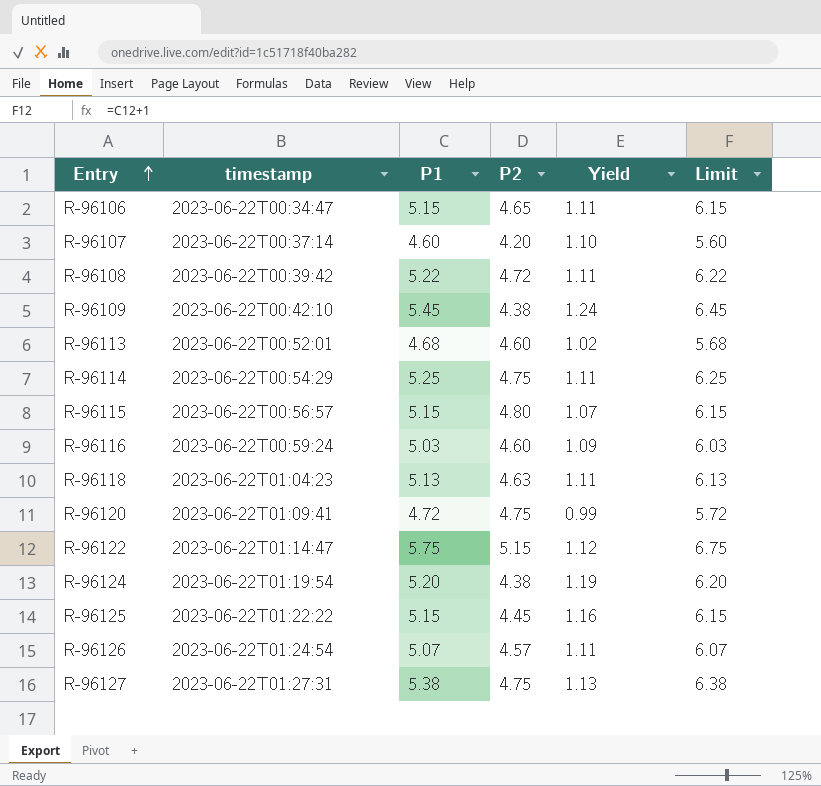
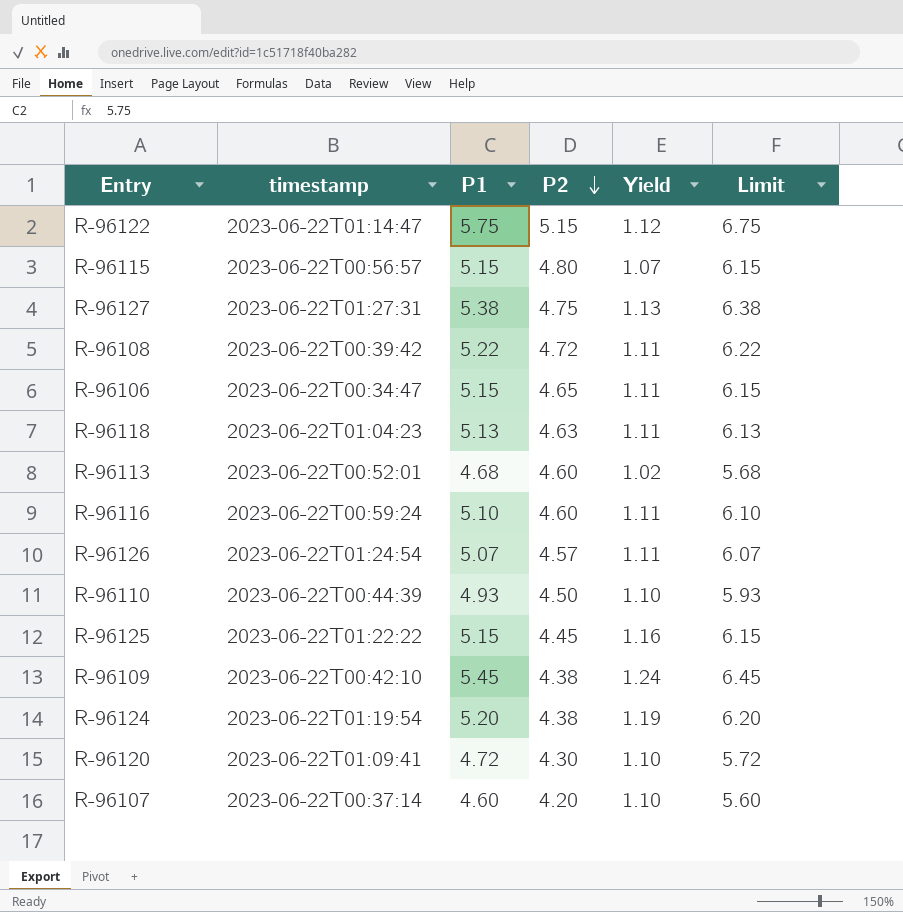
row order: Entry ascending -> P2 descending
row R-96114: 2023-06-22T00:54:29 | 5.25 | 4.75 | 1.11 | 6.25 -> none
R-96116 | P1: 5.03 -> 5.10
R-96116 | Yield: 1.09 -> 1.11
R-96116 | Limit: 6.03 -> 6.10
row R-96110: none -> 2023-06-22T00:44:39 | 4.93 | 4.50 | 1.10 | 5.93
R-96120 | P2: 4.75 -> 4.30
R-96120 | Yield: 0.99 -> 1.10

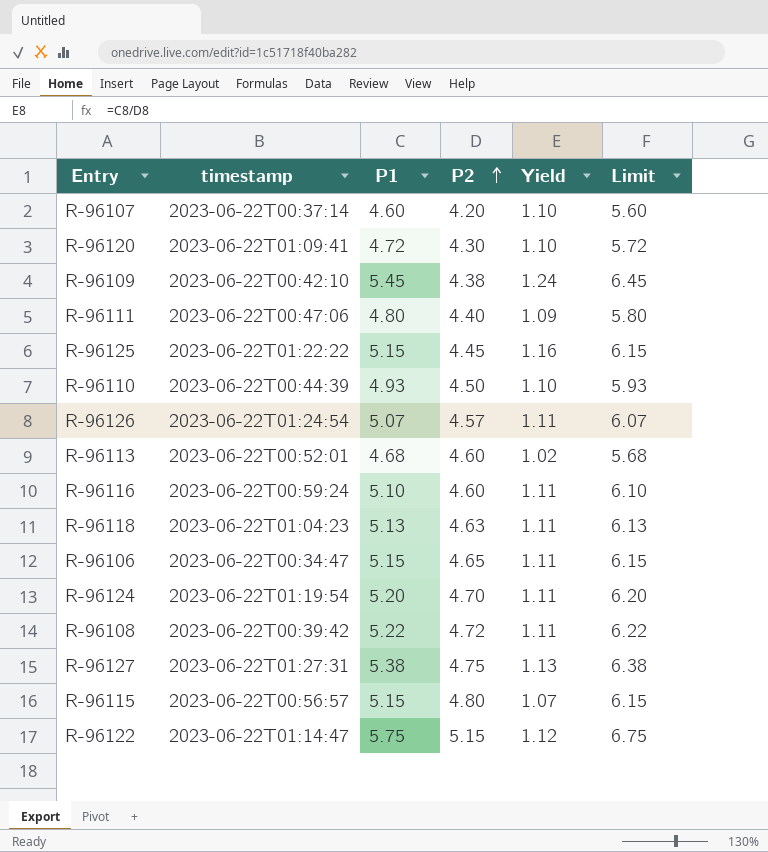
row order: P2 descending -> P2 ascending
row R-96111: none -> 2023-06-22T00:47:06 | 4.80 | 4.40 | 1.09 | 5.80
R-96124 | P2: 4.38 -> 4.70
R-96124 | Yield: 1.19 -> 1.11

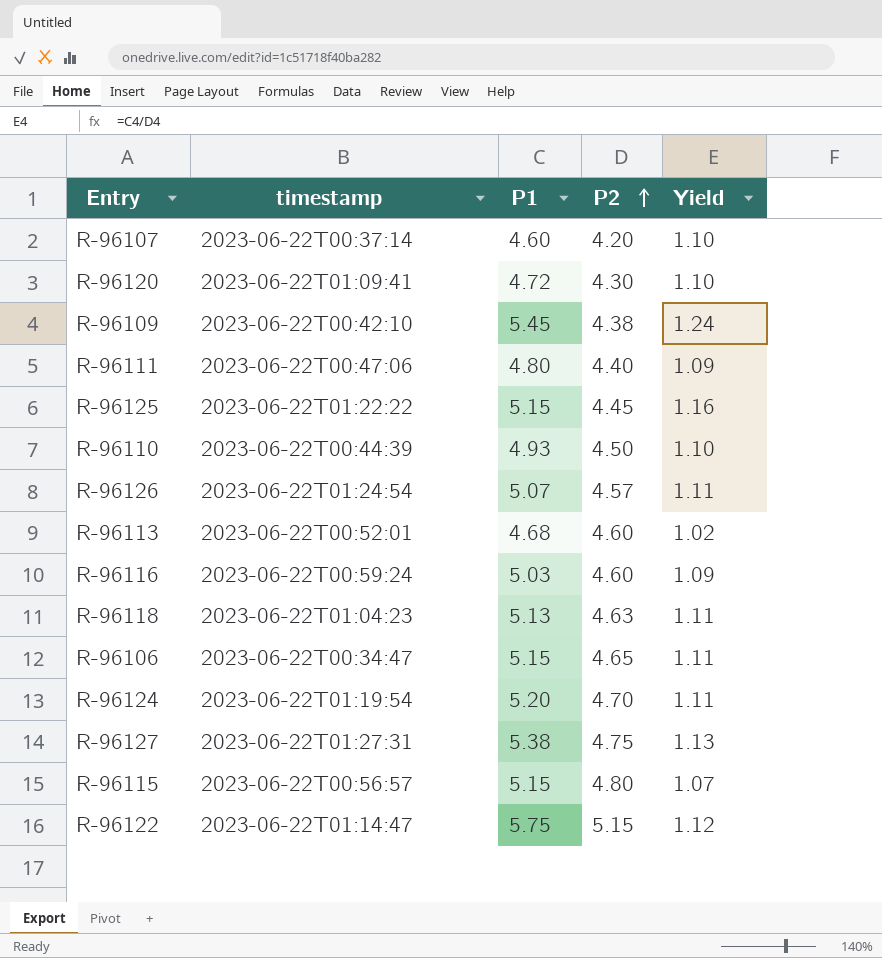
column Limit | formula: [P1] + 1 -> none
row R-96108: 2023-06-22T00:39:42 | 5.22 | 4.72 | 1.11 | 6.22 -> none
R-96116 | P1: 5.10 -> 5.03
R-96116 | Yield: 1.11 -> 1.09

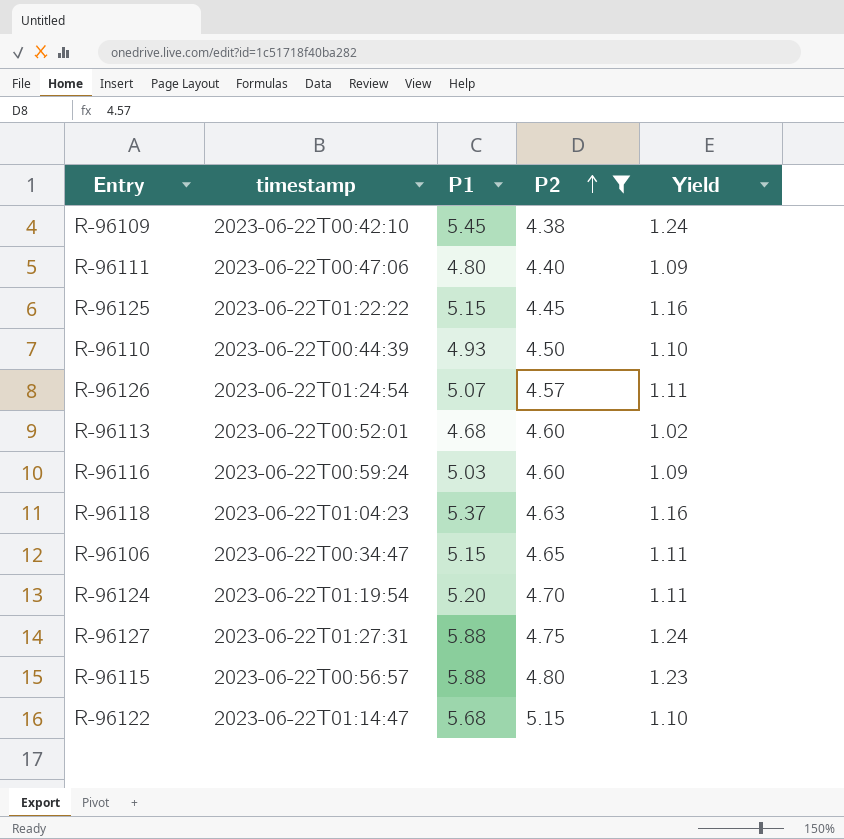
filter: none -> P2 >= 4.38
R-96118 | P1: 5.13 -> 5.37
R-96118 | Yield: 1.11 -> 1.16
R-96127 | P1: 5.38 -> 5.88
R-96127 | Yield: 1.13 -> 1.24
R-96115 | P1: 5.15 -> 5.88
R-96115 | Yield: 1.07 -> 1.23
R-96122 | P1: 5.75 -> 5.68
R-96122 | Yield: 1.12 -> 1.10

